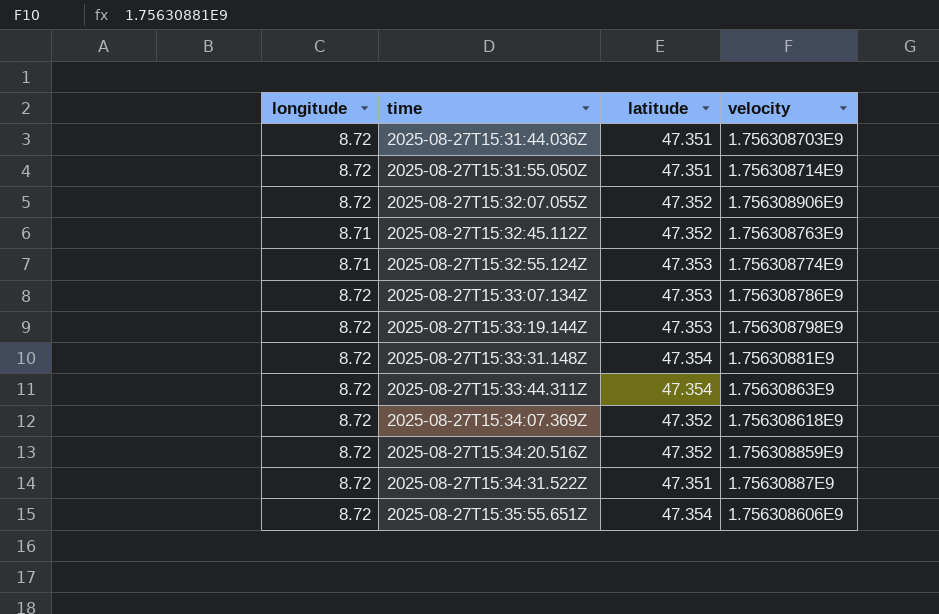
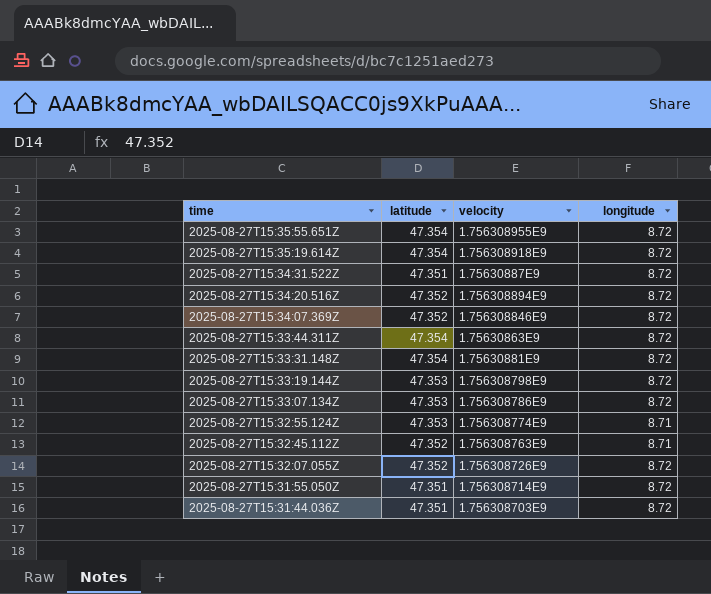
row order: time ascending -> time descending
column longitude | position: 1 -> 4
2025-08-27T15:35:55.651Z | velocity: 1.756308606E9 -> 1.756308955E9
row 2025-08-27T15:35:19.614Z: none -> 47.354 | 1.756308918E9 | 8.72
2025-08-27T15:34:20.516Z | velocity: 1.756308859E9 -> 1.756308894E9
2025-08-27T15:34:07.369Z | velocity: 1.756308618E9 -> 1.756308846E9
2025-08-27T15:32:07.055Z | velocity: 1.756308906E9 -> 1.756308726E9

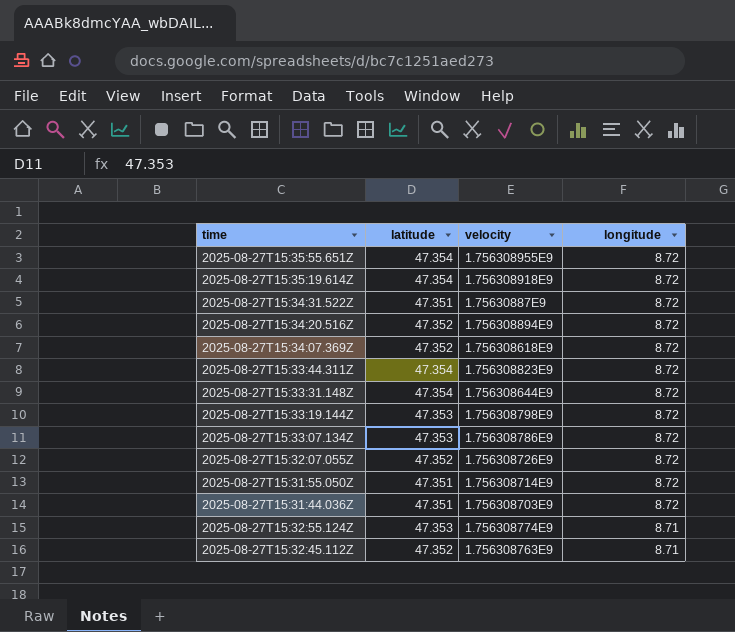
row order: time descending -> longitude descending
2025-08-27T15:34:07.369Z | velocity: 1.756308846E9 -> 1.756308618E9
2025-08-27T15:33:44.311Z | velocity: 1.75630863E9 -> 1.756308823E9
2025-08-27T15:33:31.148Z | velocity: 1.75630881E9 -> 1.756308644E9

